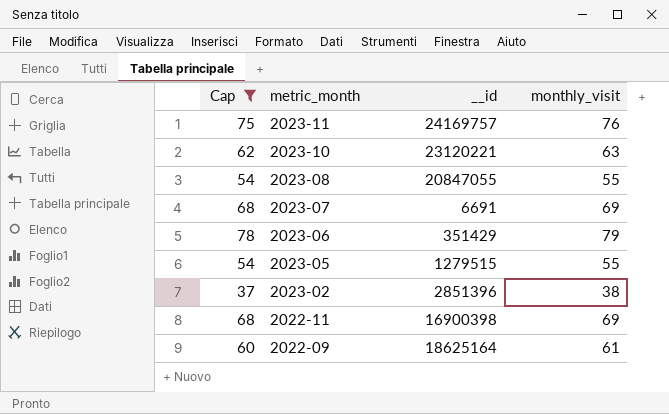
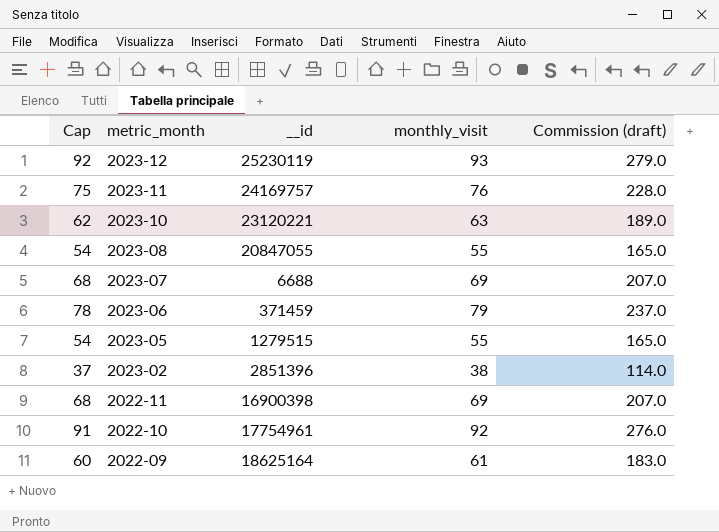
filter: Cap <= 78 -> none
column Commission (draft) | formula: none -> [monthly_visit] * 3
2023-07 | __id: 6691 -> 6688
2023-06 | __id: 351429 -> 371459

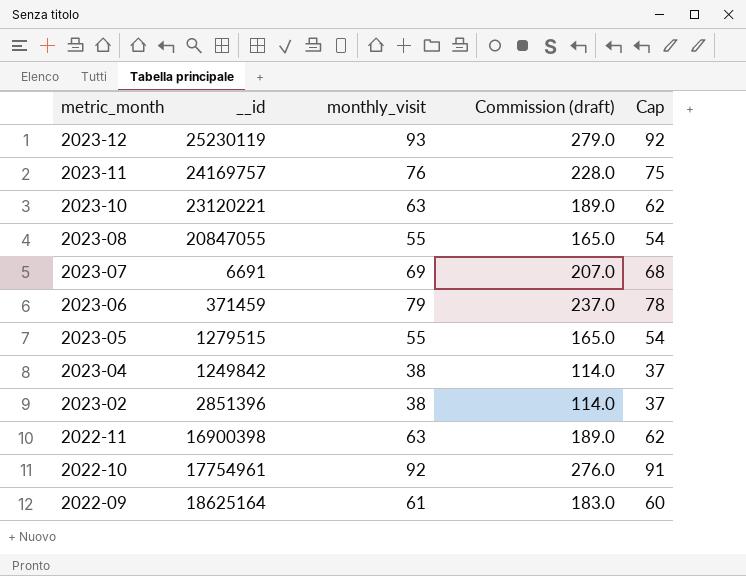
column Cap | position: 1 -> 5
2023-07 | __id: 6688 -> 6691
row 2023-04: none -> 1249842 | 38 | 114.0 | 37
2022-11 | monthly_visit: 69 -> 63
2022-11 | Commission (draft): 207.0 -> 189.0
2022-11 | Cap: 68 -> 62

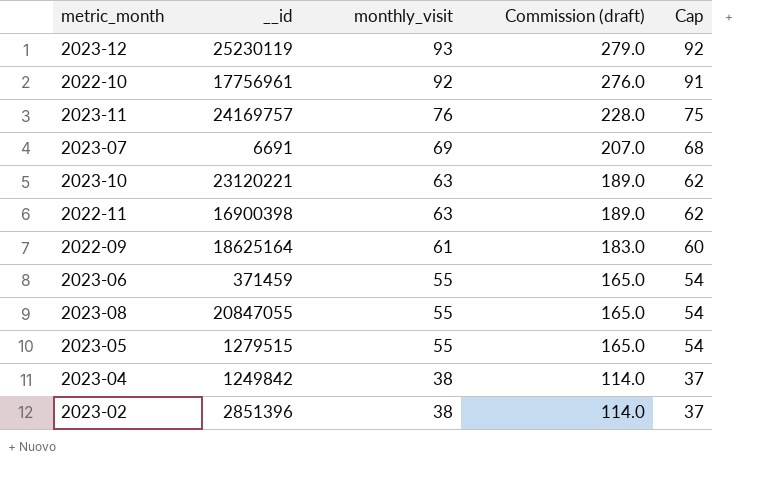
row order: metric_month descending -> monthly_visit descending
2022-10 | __id: 17754961 -> 17756961
2023-06 | monthly_visit: 79 -> 55
2023-06 | Commission (draft): 237.0 -> 165.0
2023-06 | Cap: 78 -> 54

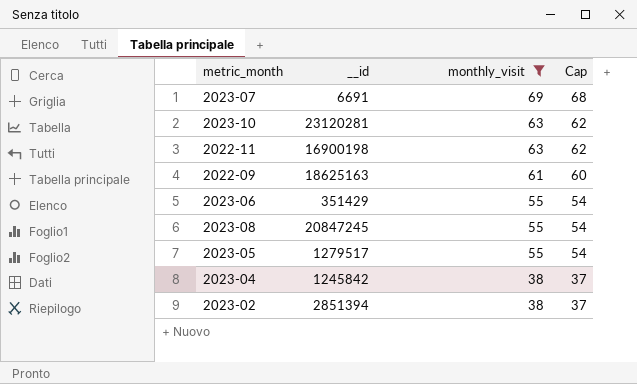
filter: none -> monthly_visit <= 69
column Commission (draft) | formula: [monthly_visit] * 3 -> none
2023-10 | __id: 23120221 -> 23120281
2022-11 | __id: 16900398 -> 16900198
2022-09 | __id: 18625164 -> 18625163
2023-06 | __id: 371459 -> 351429
2023-08 | __id: 20847055 -> 20847245
2023-05 | __id: 1279515 -> 1279517
2023-04 | __id: 1249842 -> 1245842
2023-02 | __id: 2851396 -> 2851394

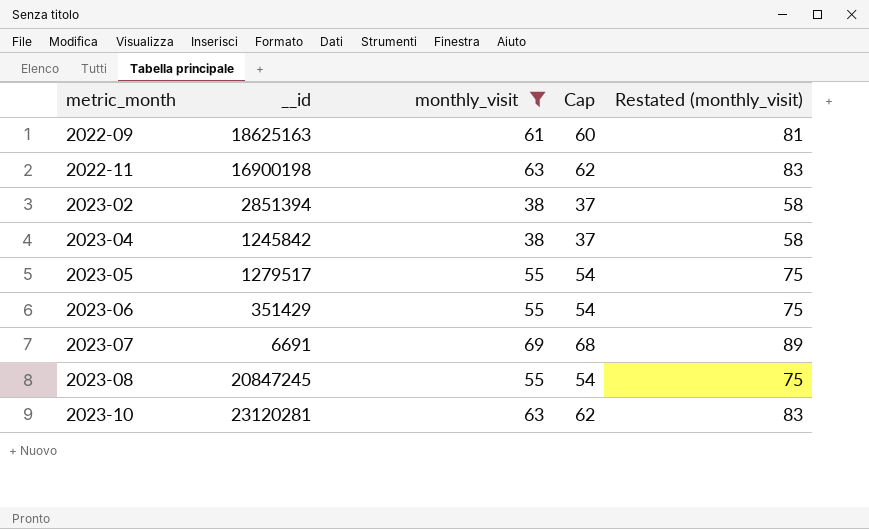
row order: monthly_visit descending -> metric_month ascending
column Restated (monthly_visit) | formula: none -> [monthly_visit] + 20

